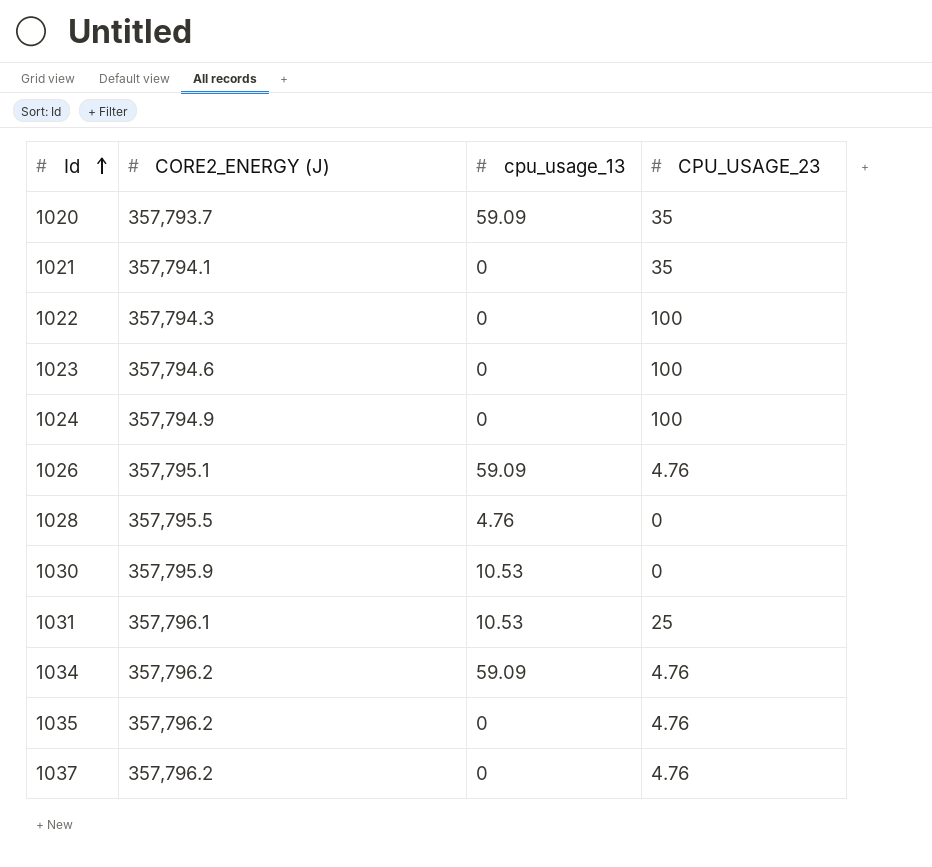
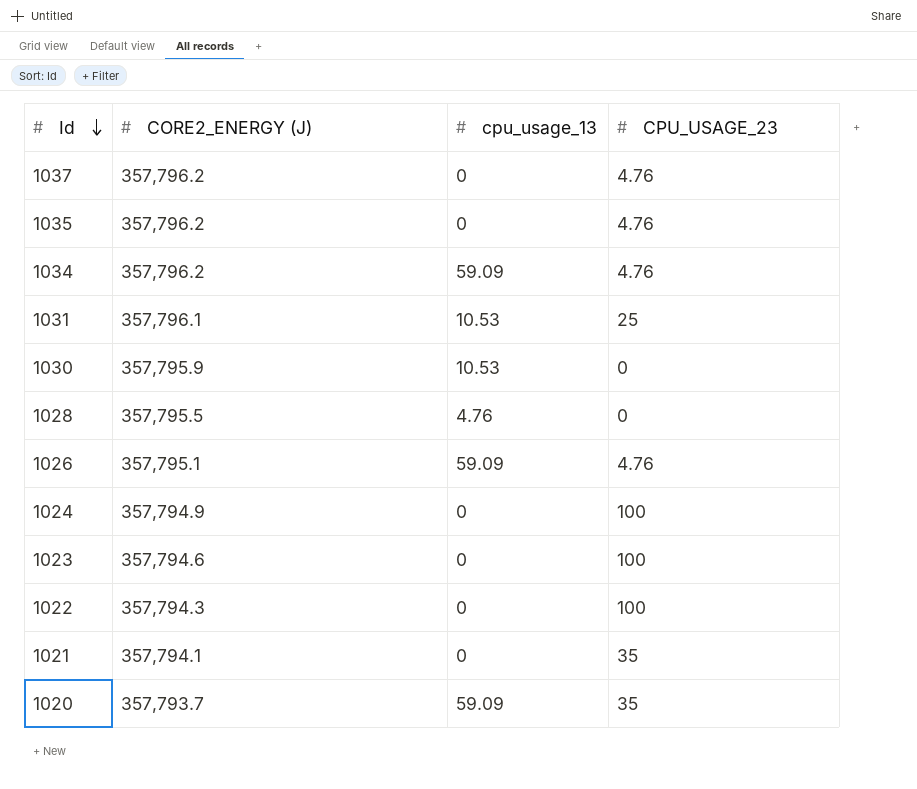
row order: Id ascending -> Id descending

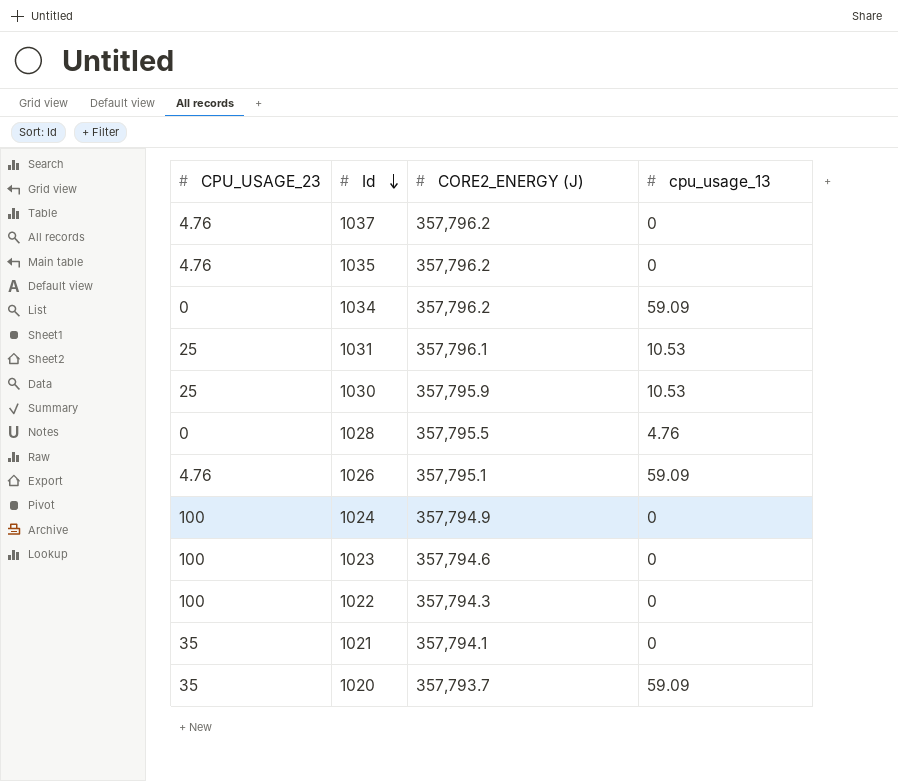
column CPU_USAGE_23 | position: 4 -> 1
1034 | CPU_USAGE_23: 4.76 -> 0
1030 | CPU_USAGE_23: 0 -> 25

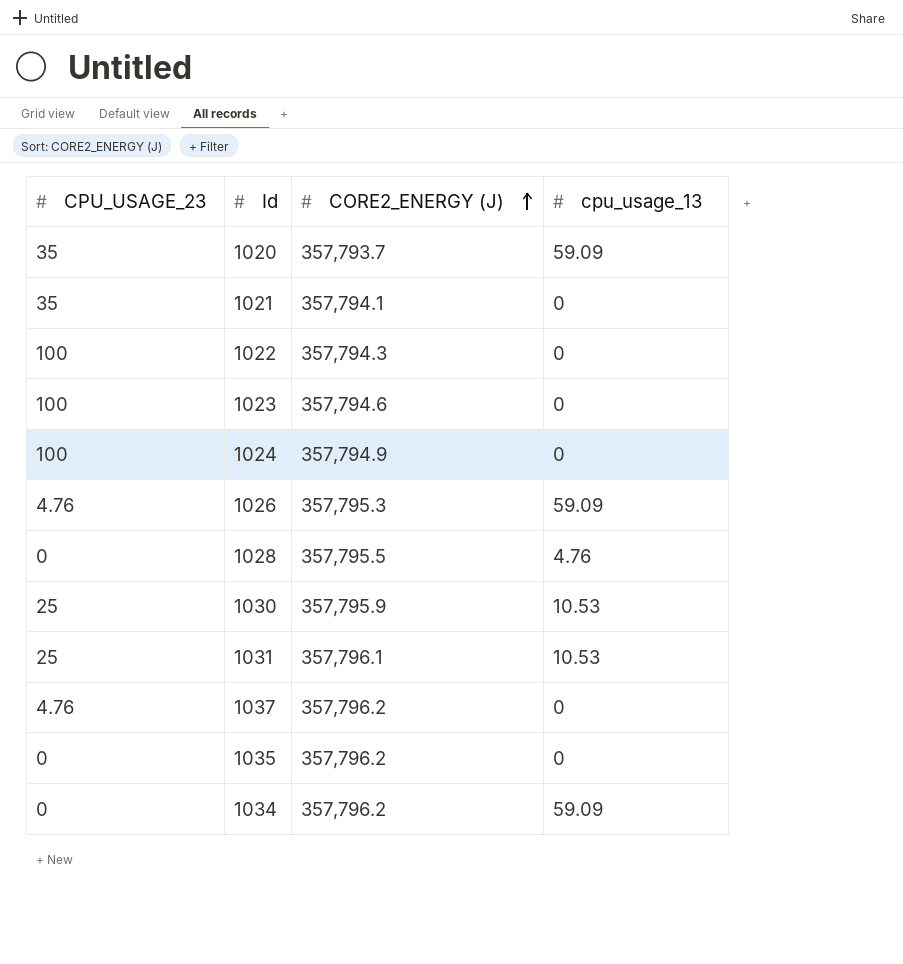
row order: Id descending -> CORE2_ENERGY (J) ascending
1026 | CORE2_ENERGY (J): 357,795.1 -> 357,795.3
1035 | CPU_USAGE_23: 4.76 -> 0

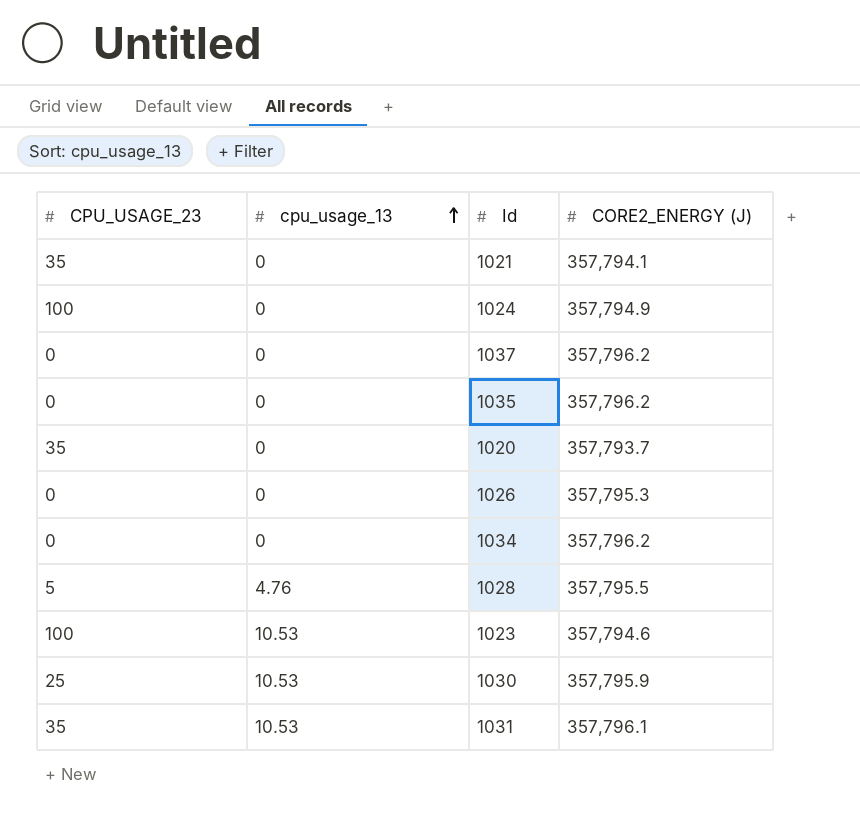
row order: CORE2_ENERGY (J) ascending -> cpu_usage_13 ascending
column cpu_usage_13 | position: 4 -> 2
row 1022: 100 | 357,794.3 | 0 -> none
1037 | CPU_USAGE_23: 4.76 -> 0
1020 | cpu_usage_13: 59.09 -> 0
1026 | CPU_USAGE_23: 4.76 -> 0
1026 | cpu_usage_13: 59.09 -> 0
1034 | cpu_usage_13: 59.09 -> 0
1028 | CPU_USAGE_23: 0 -> 5
1023 | cpu_usage_13: 0 -> 10.53
1031 | CPU_USAGE_23: 25 -> 35

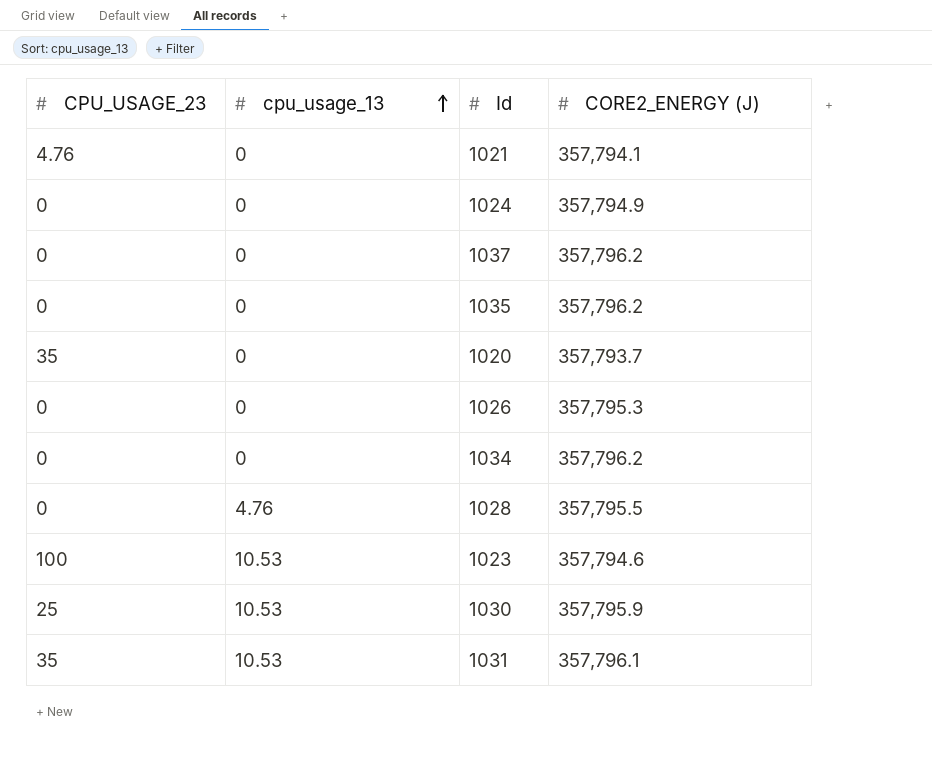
1021 | CPU_USAGE_23: 35 -> 4.76
1024 | CPU_USAGE_23: 100 -> 0
1028 | CPU_USAGE_23: 5 -> 0

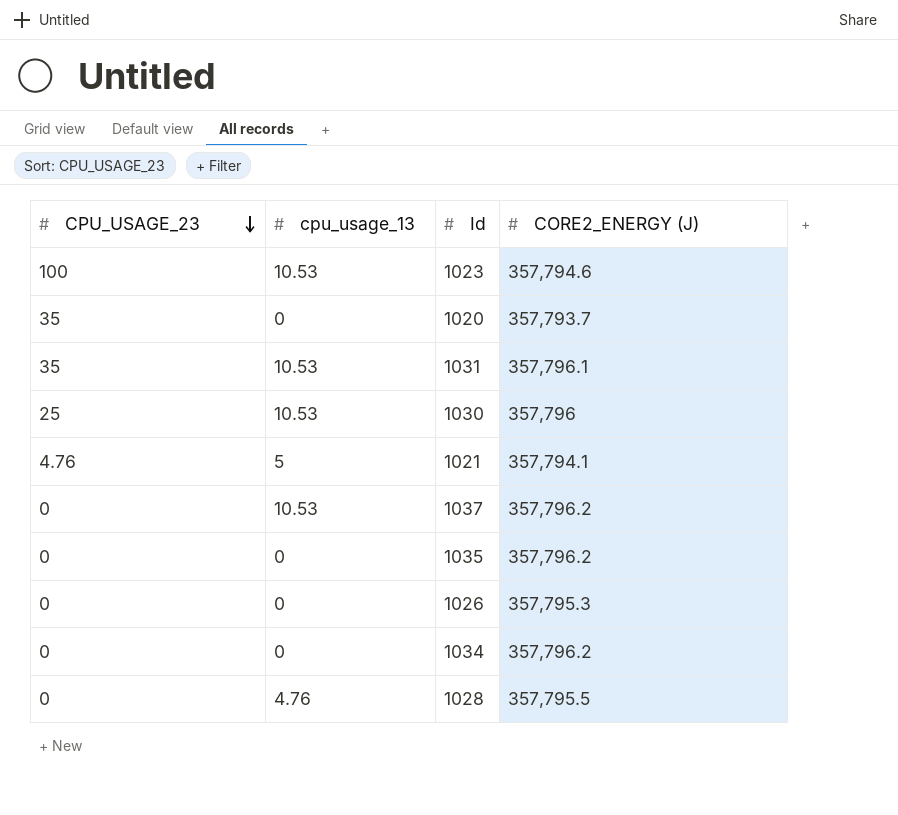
row order: cpu_usage_13 ascending -> CPU_USAGE_23 descending
row 1024: 0 | 0 | 357,794.9 -> none
1030 | CORE2_ENERGY (J): 357,795.9 -> 357,796
1021 | cpu_usage_13: 0 -> 5
1037 | cpu_usage_13: 0 -> 10.53

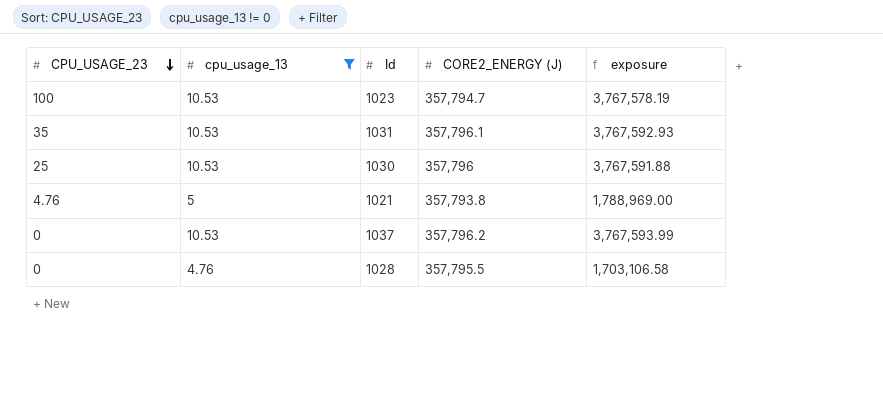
filter: none -> cpu_usage_13 != 0
column exposure | formula: none -> [cpu_usage_13] * [CORE2_ENERGY (J)]
1023 | CORE2_ENERGY (J): 357,794.6 -> 357,794.7
1021 | CORE2_ENERGY (J): 357,794.1 -> 357,793.8

